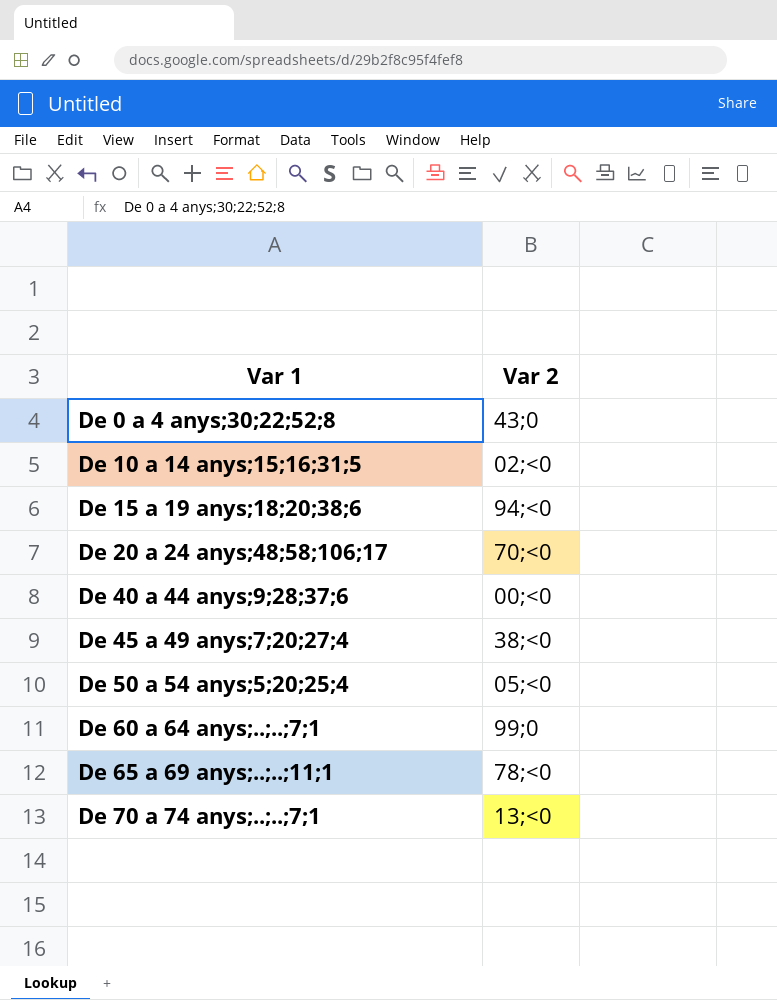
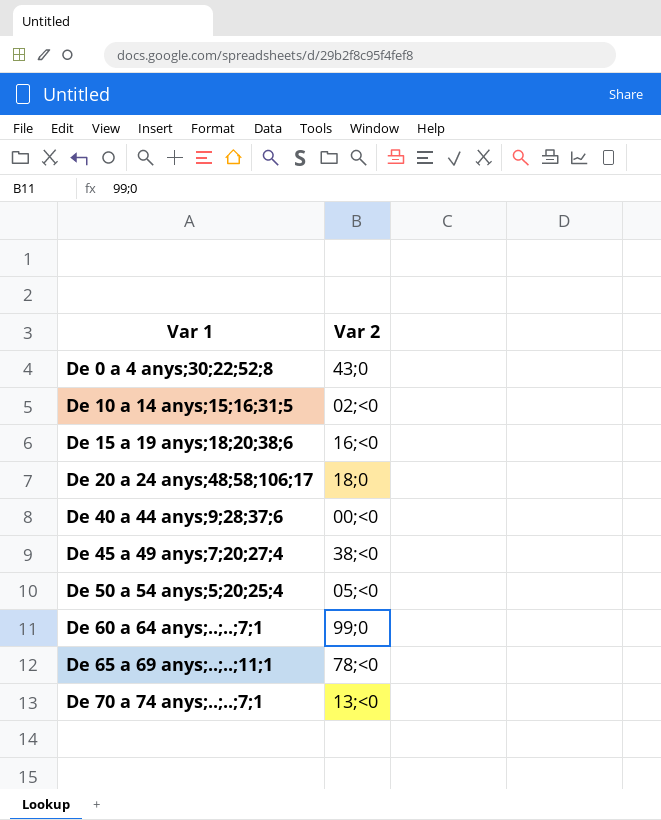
De 15 a 19 anys;18;20;38;6 | Var 2: 94;<0 -> 16;<0
De 20 a 24 anys;48;58;106;17 | Var 2: 70;<0 -> 18;0

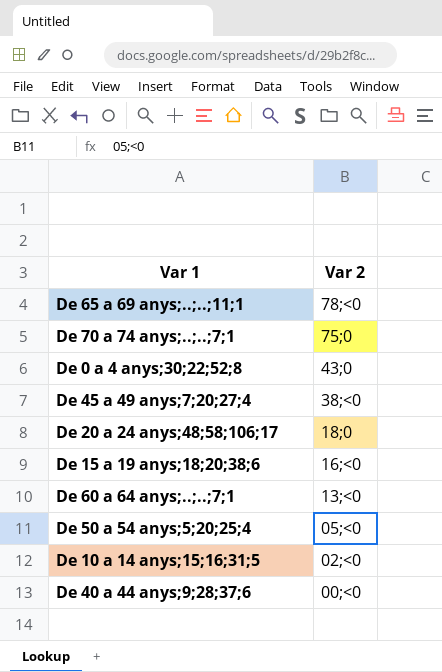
row order: Var 1 ascending -> Var 2 descending
De 70 a 74 anys;..;..;7;1 | Var 2: 13;<0 -> 75;0
De 60 a 64 anys;..;..;7;1 | Var 2: 99;0 -> 13;<0

